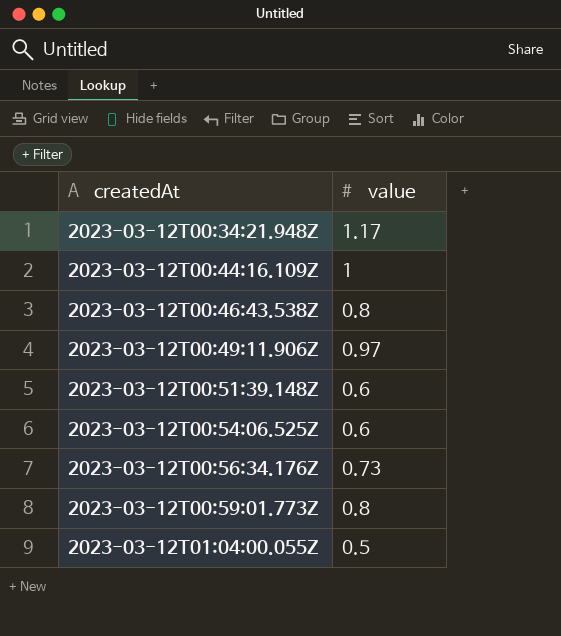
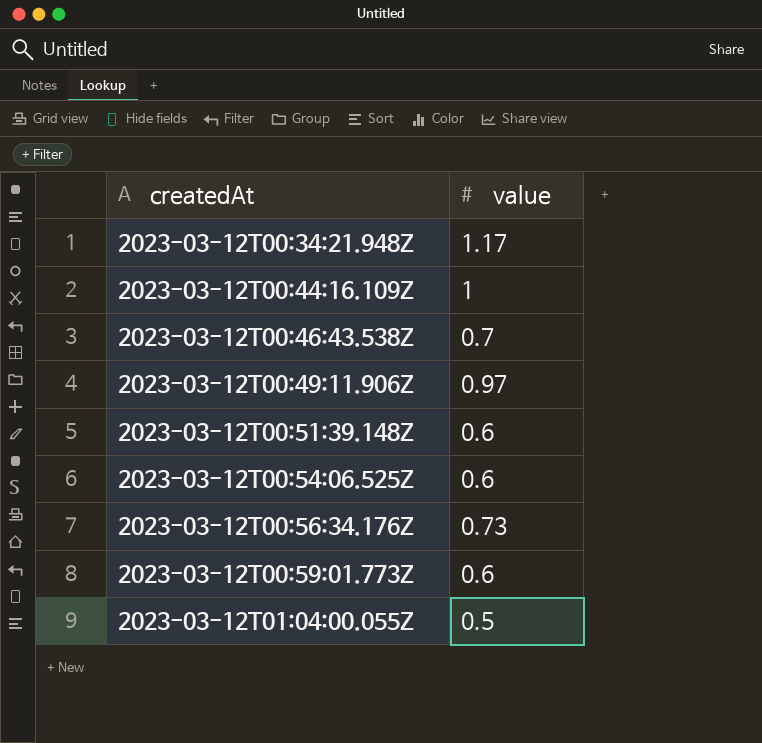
2023-03-12T00:46:43.538Z | value: 0.8 -> 0.7
2023-03-12T00:59:01.773Z | value: 0.8 -> 0.6

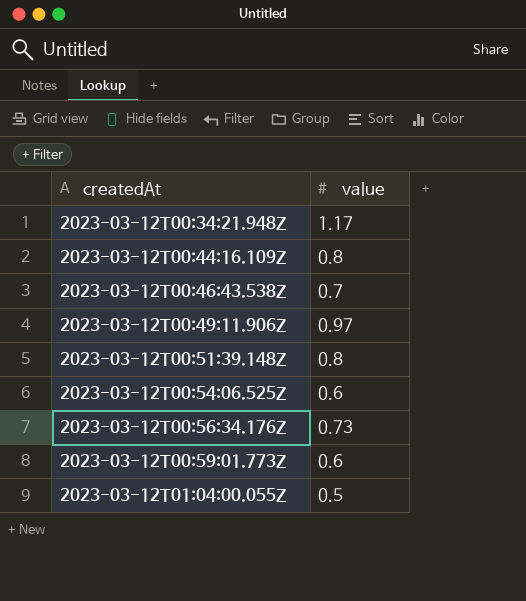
2023-03-12T00:44:16.109Z | value: 1 -> 0.8
2023-03-12T00:51:39.148Z | value: 0.6 -> 0.8

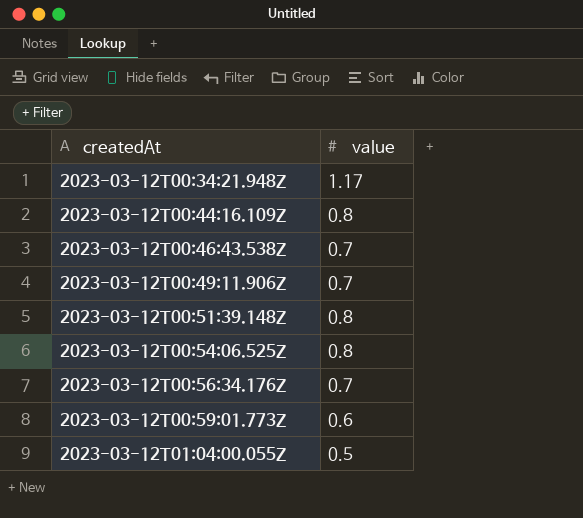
2023-03-12T00:49:11.906Z | value: 0.97 -> 0.7
2023-03-12T00:54:06.525Z | value: 0.6 -> 0.8
2023-03-12T00:56:34.176Z | value: 0.73 -> 0.7

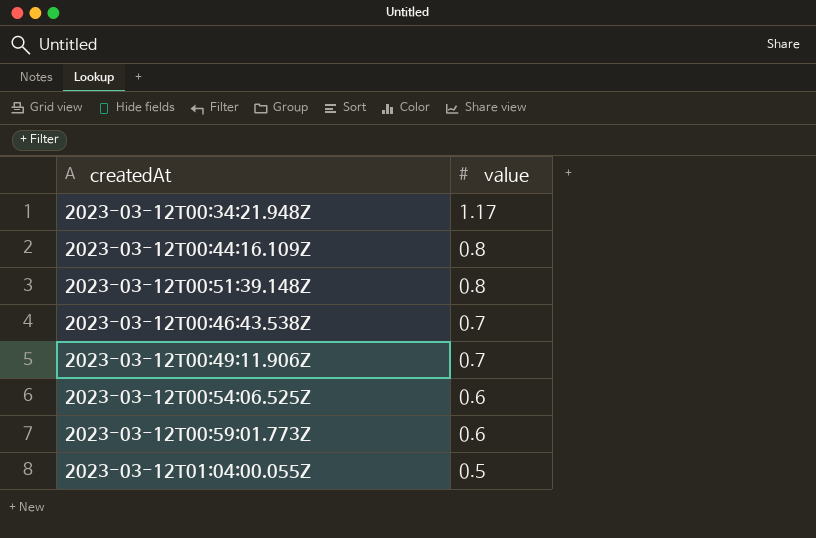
row order: createdAt ascending -> value descending
row 2023-03-12T00:56:34.176Z: 0.7 -> none
2023-03-12T00:54:06.525Z | value: 0.8 -> 0.6

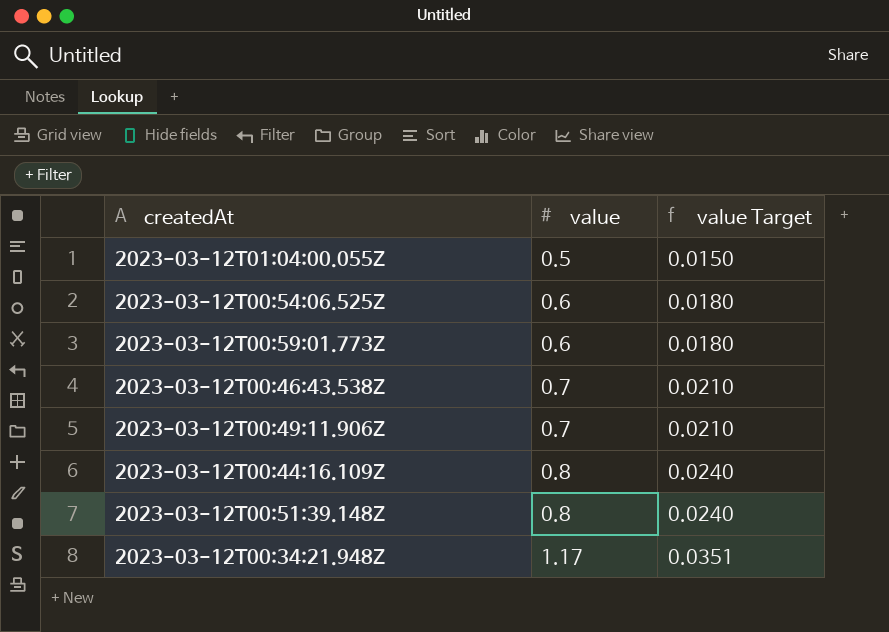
row order: value descending -> value ascending
column value Target | formula: none -> [value] * 0.03

